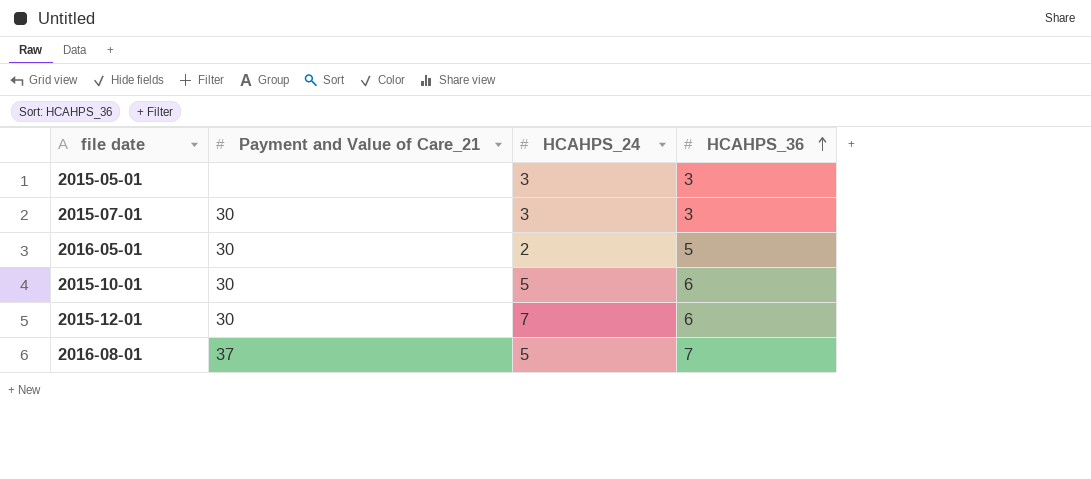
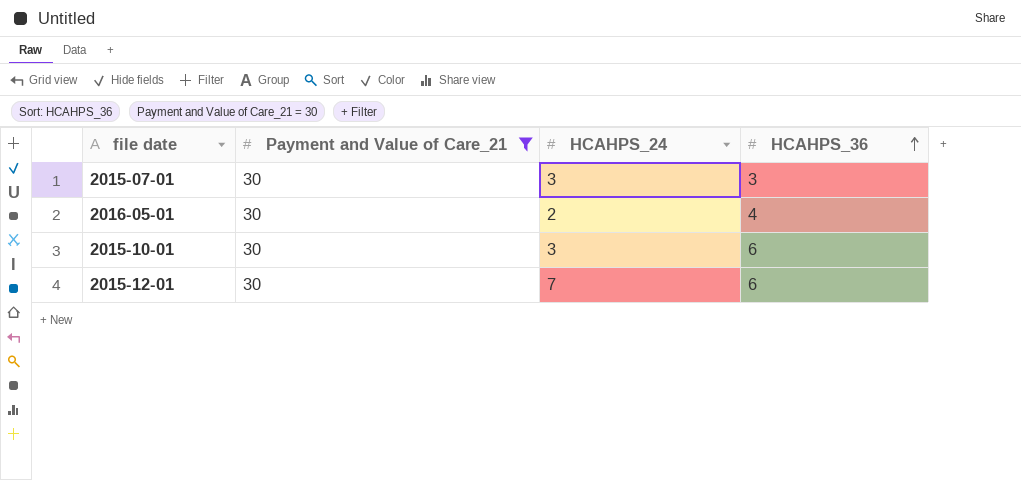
filter: none -> Payment and Value of Care_21 = 30
2016-05-01 | HCAHPS_36: 5 -> 4
2015-10-01 | HCAHPS_24: 5 -> 3

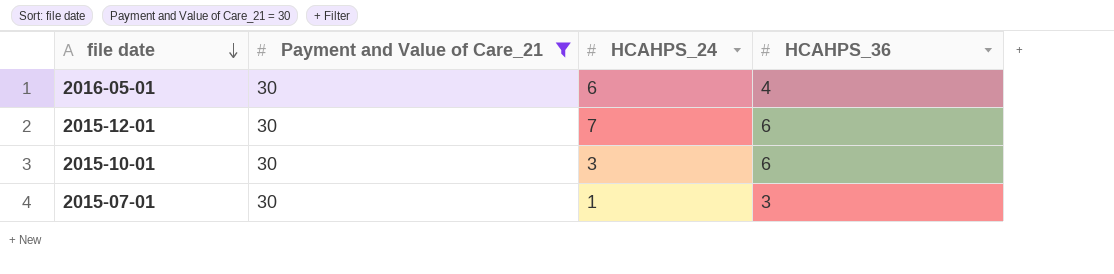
row order: HCAHPS_36 ascending -> file date descending
2016-05-01 | HCAHPS_24: 2 -> 6
2015-07-01 | HCAHPS_24: 3 -> 1

